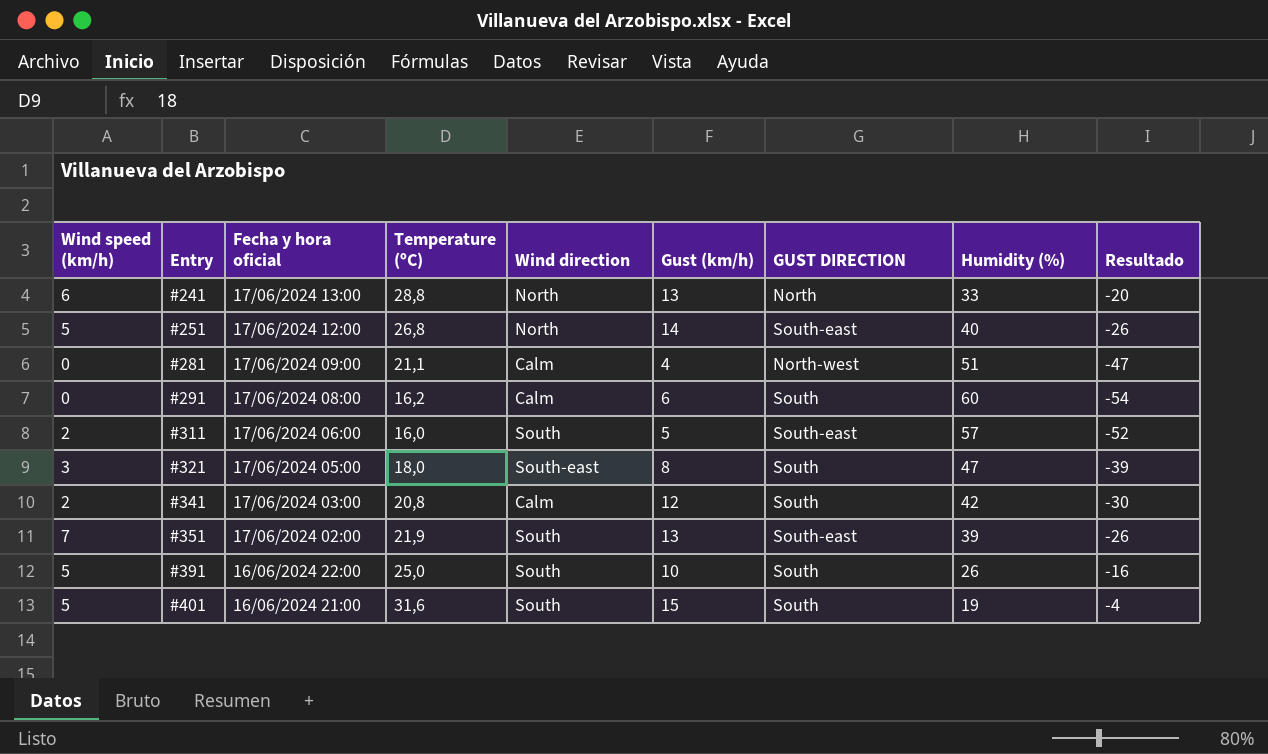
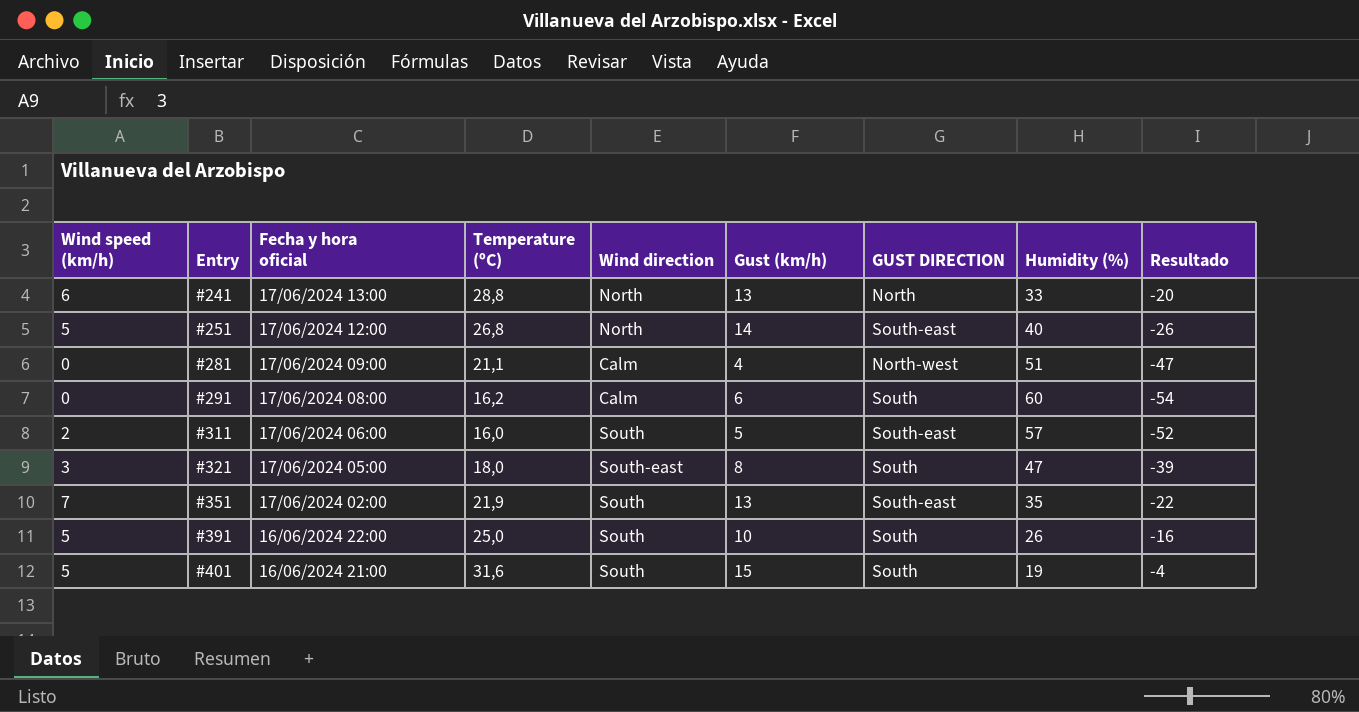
row #341: 2 | 17/06/2024 03:00 | 20,8 | Calm | 12 | South | 42 | -30 -> none
#351 | Humidity (%): 39 -> 35
#351 | Resultado: -26 -> -22

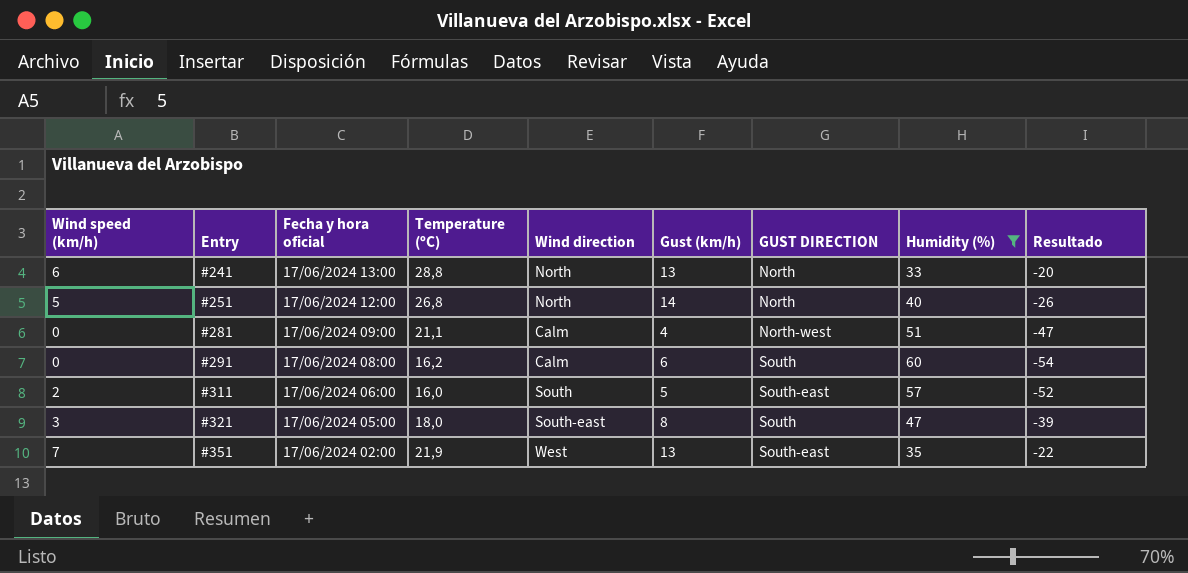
filter: none -> Humidity (%) >= 33
#251 | GUST DIRECTION: South-east -> North
#351 | Wind direction: South -> West

